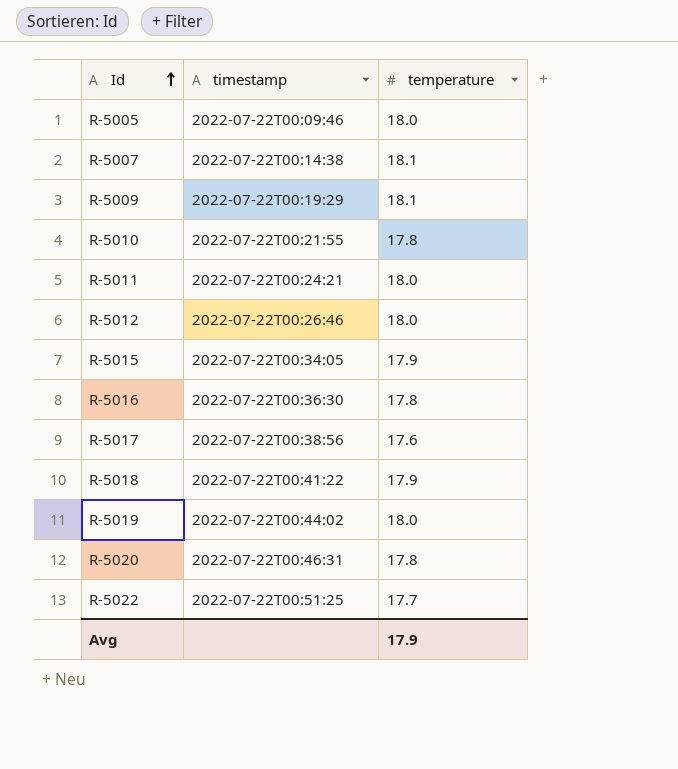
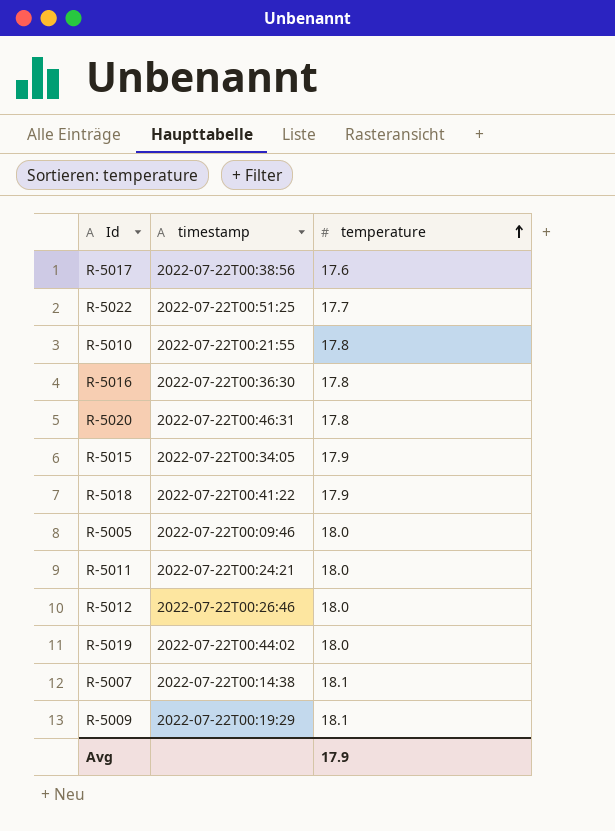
row order: Id ascending -> temperature ascending

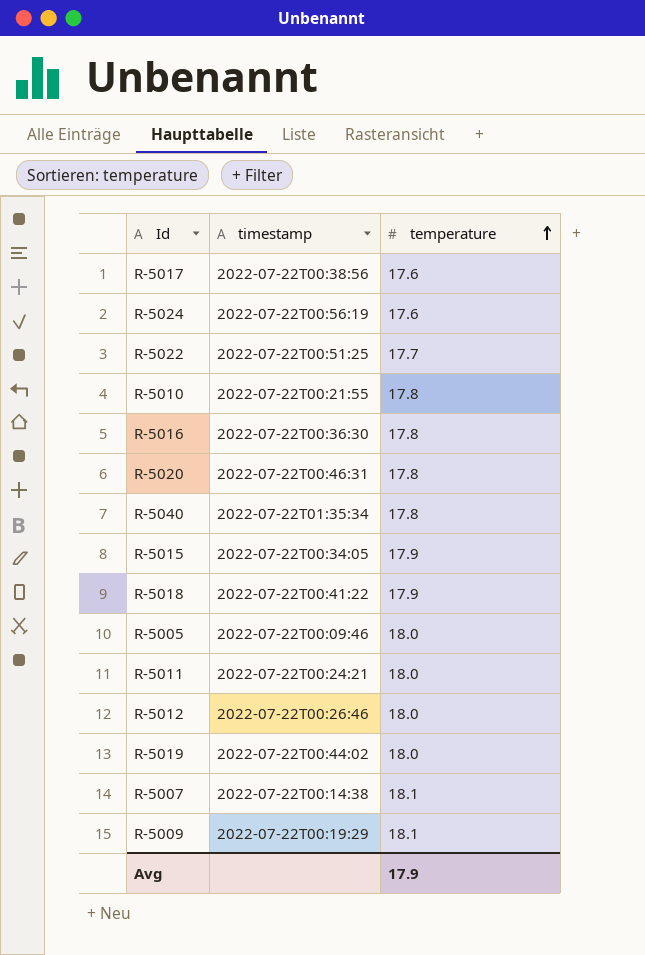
row R-5024: none -> 2022-07-22T00:56:19 | 17.6
row R-5040: none -> 2022-07-22T01:35:34 | 17.8

